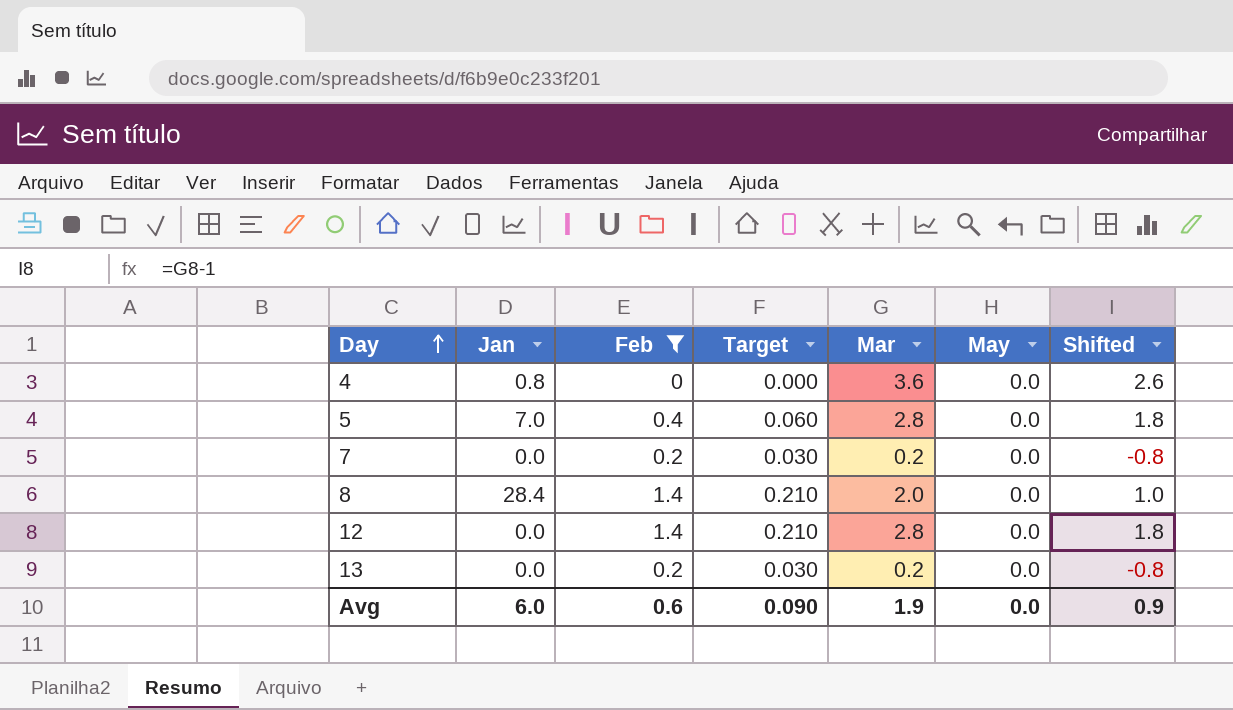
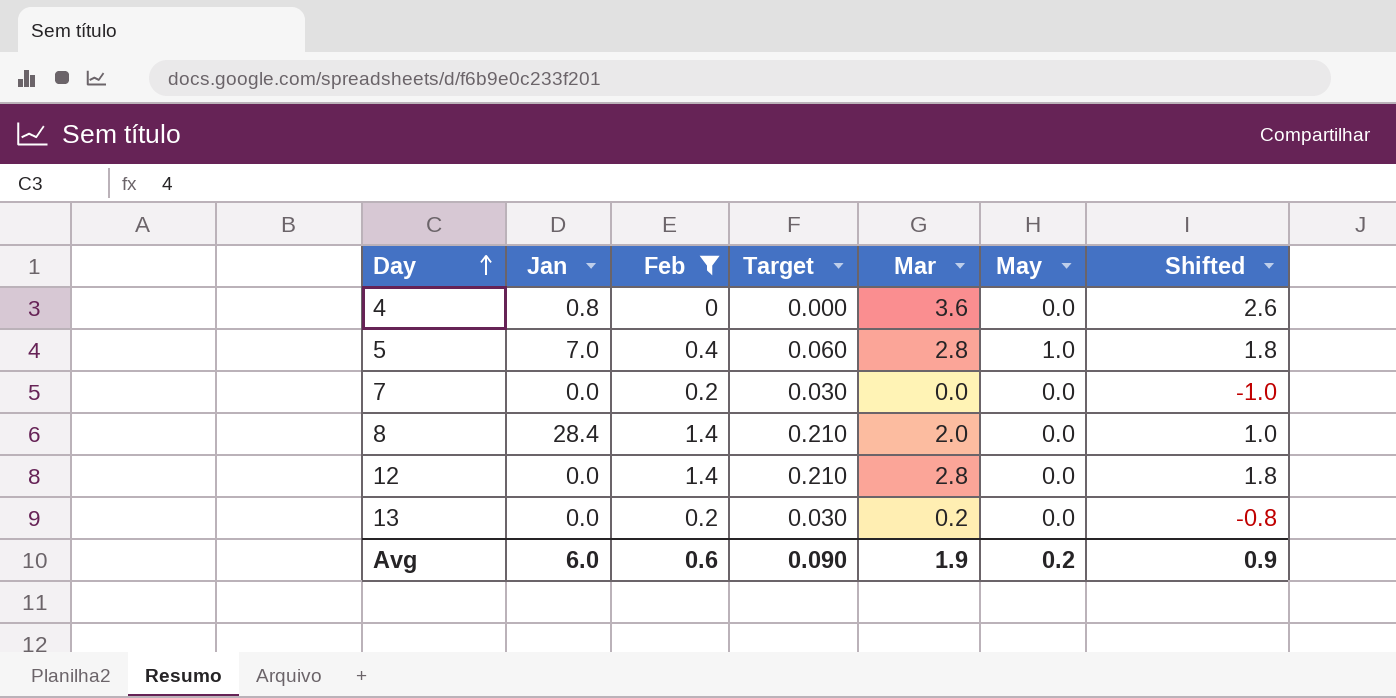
5 | May: 0.0 -> 1.0
7 | Mar: 0.2 -> 0.0
7 | Shifted: -0.8 -> -1.0
Avg | May: 0.0 -> 0.2

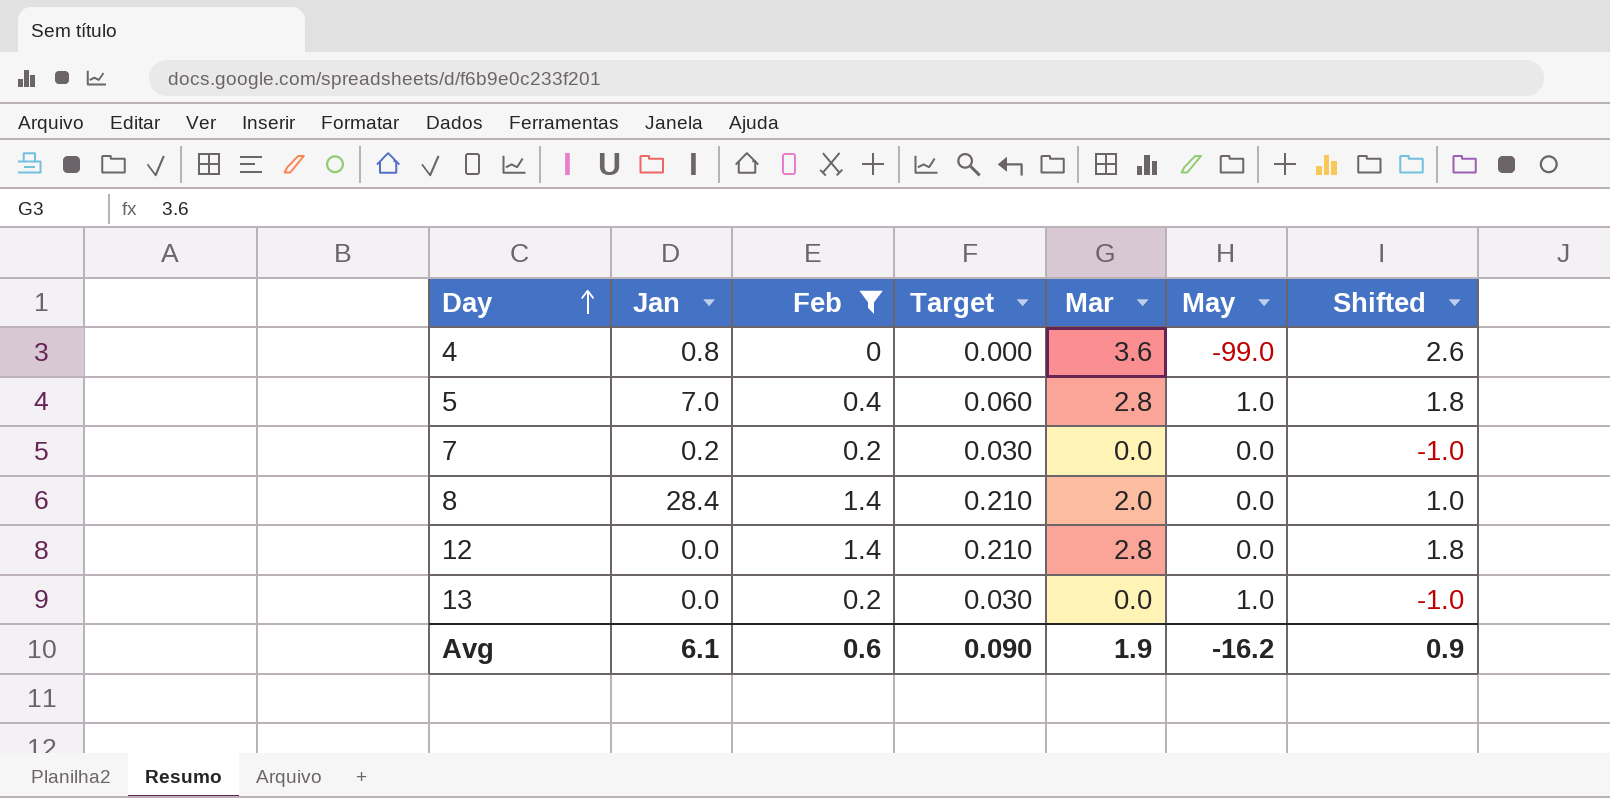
4 | May: 0.0 -> -99.0
7 | Jan: 0.0 -> 0.2
13 | Mar: 0.2 -> 0.0
13 | May: 0.0 -> 1.0
13 | Shifted: -0.8 -> -1.0
Avg | Jan: 6.0 -> 6.1
Avg | May: 0.2 -> -16.2

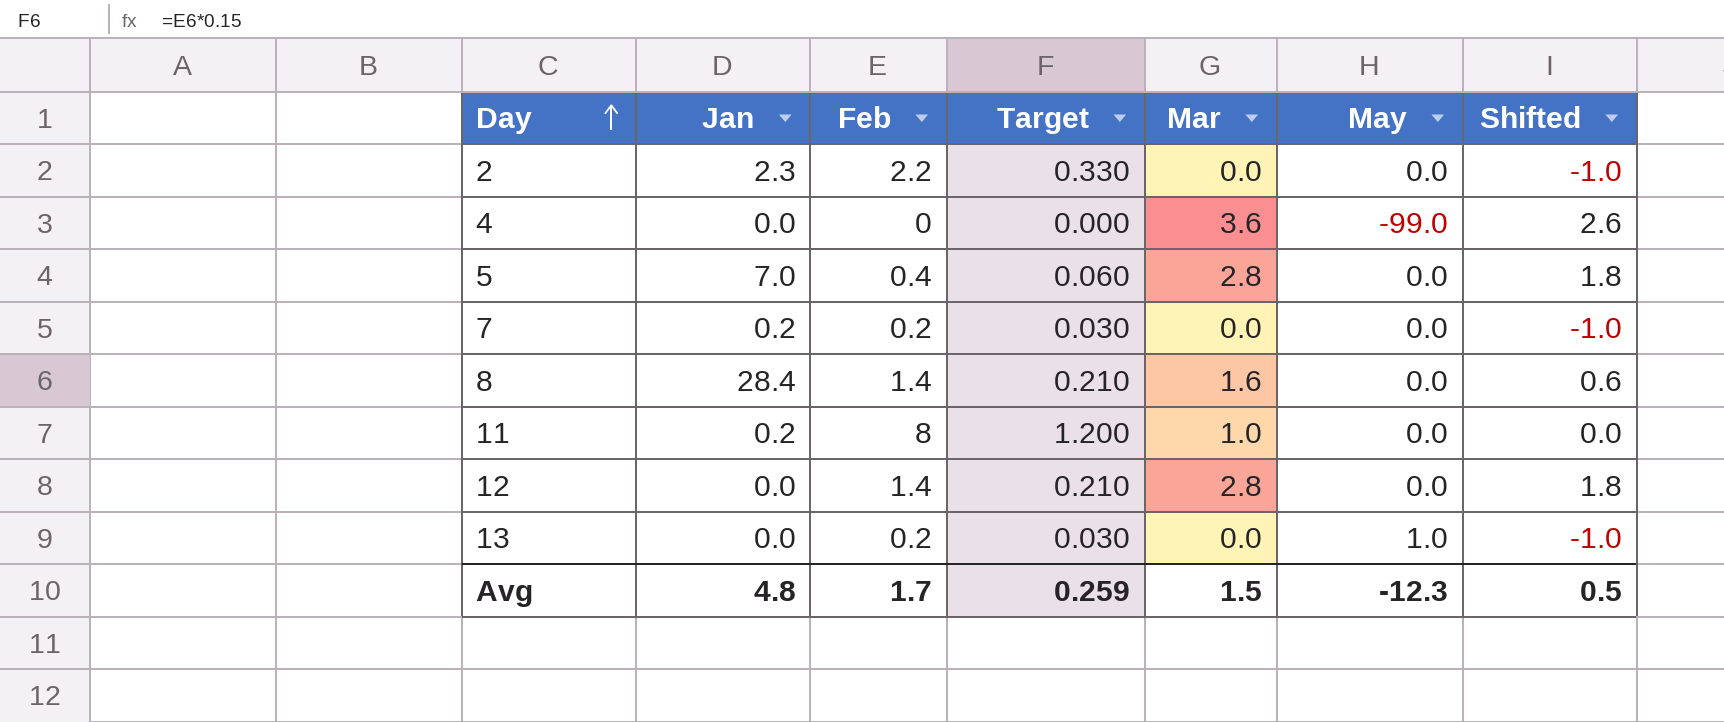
filter: Feb <= 1.4 -> none
4 | Jan: 0.8 -> 0.0
5 | May: 1.0 -> 0.0
8 | Mar: 2.0 -> 1.6
8 | Shifted: 1.0 -> 0.6
Avg | Jan: 6.1 -> 4.8
Avg | Feb: 0.6 -> 1.7
Avg | Target: 0.090 -> 0.259
Avg | Mar: 1.9 -> 1.5
Avg | May: -16.2 -> -12.3
Avg | Shifted: 0.9 -> 0.5

